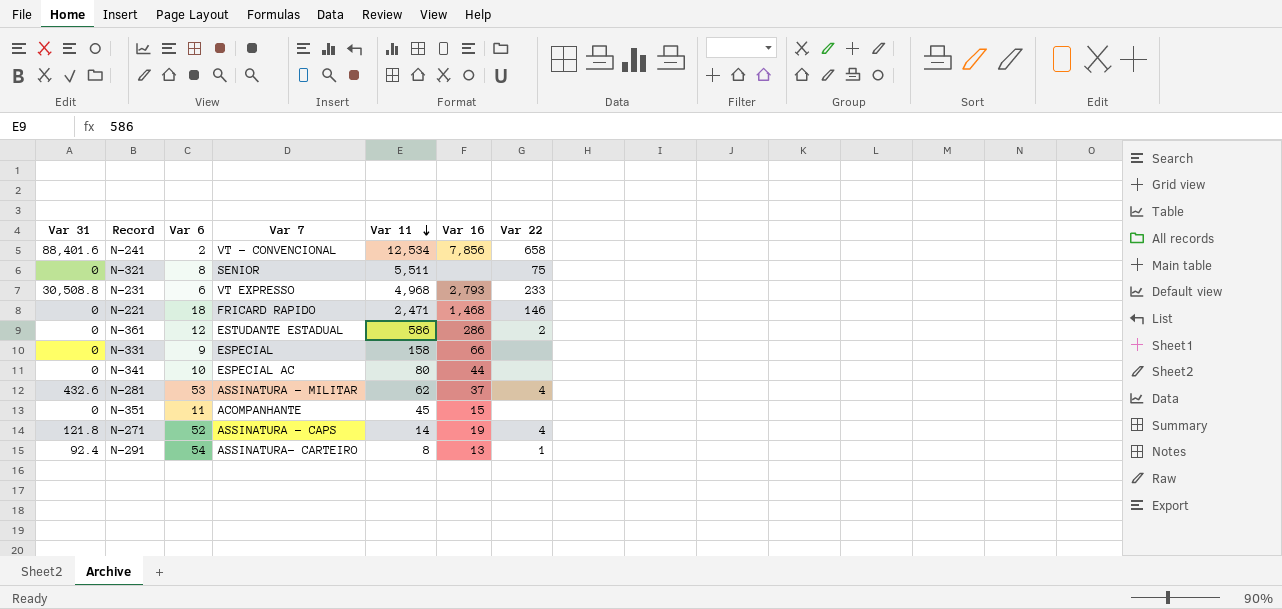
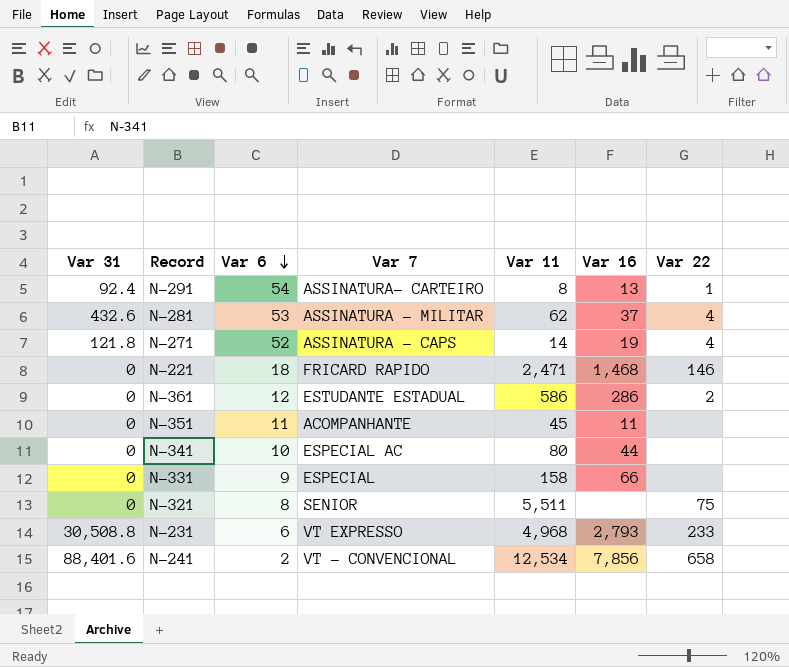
row order: Var 11 descending -> Var 6 descending
N-351 | Var 16: 15 -> 11

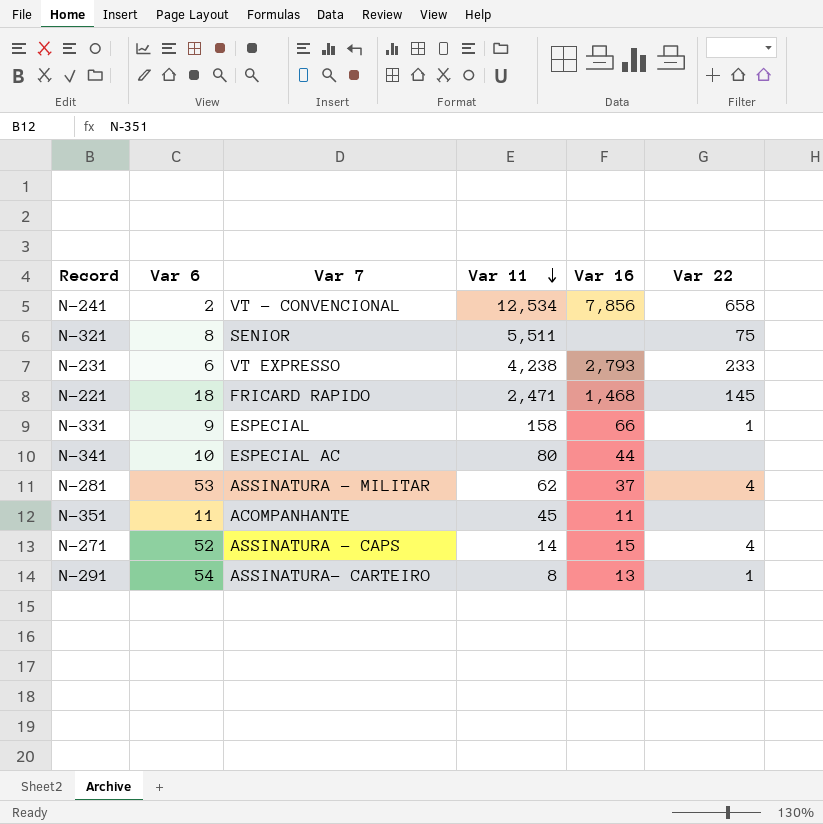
row order: Var 6 descending -> Var 11 descending
column Var 31 | position: 1 -> none
row N-361: 0 | 12 | ESTUDANTE ESTADUAL | 586 | 286 | 2 -> none
N-231 | Var 11: 4,968 -> 4,238
N-221 | Var 22: 146 -> 145
N-331 | Var 22: none -> 1
N-271 | Var 16: 19 -> 15

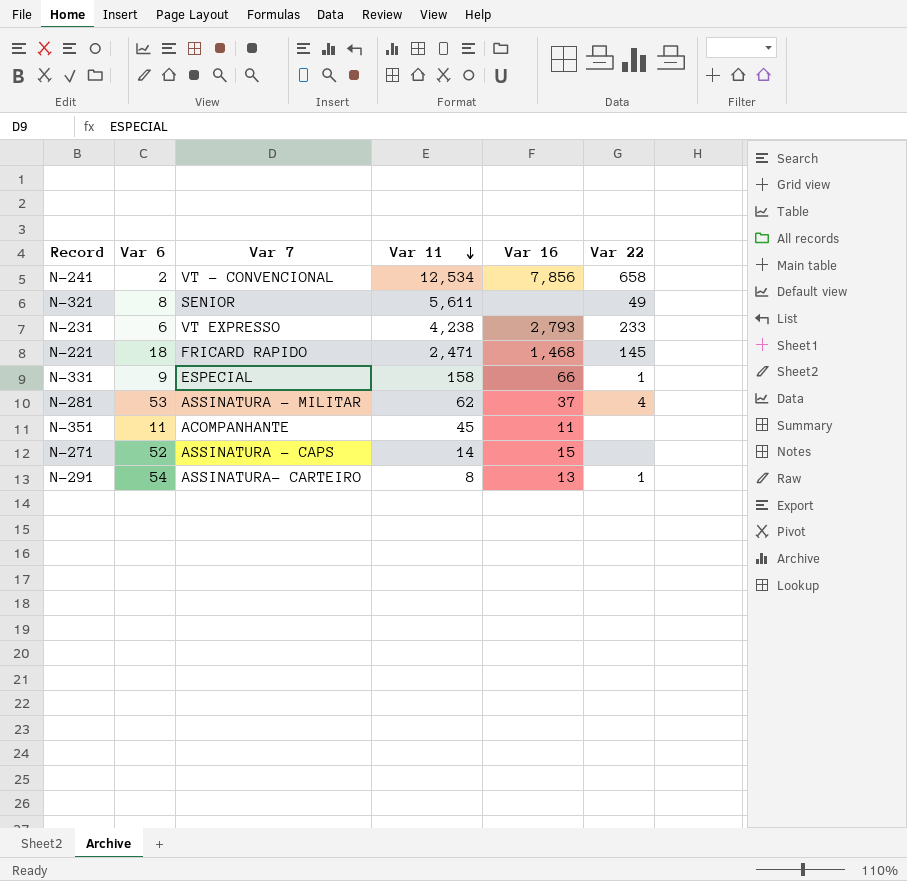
row N-341: 10 | ESPECIAL AC | 80 | 44 | none -> none
N-321 | Var 11: 5,511 -> 5,611
N-321 | Var 22: 75 -> 49
N-271 | Var 22: 4 -> none

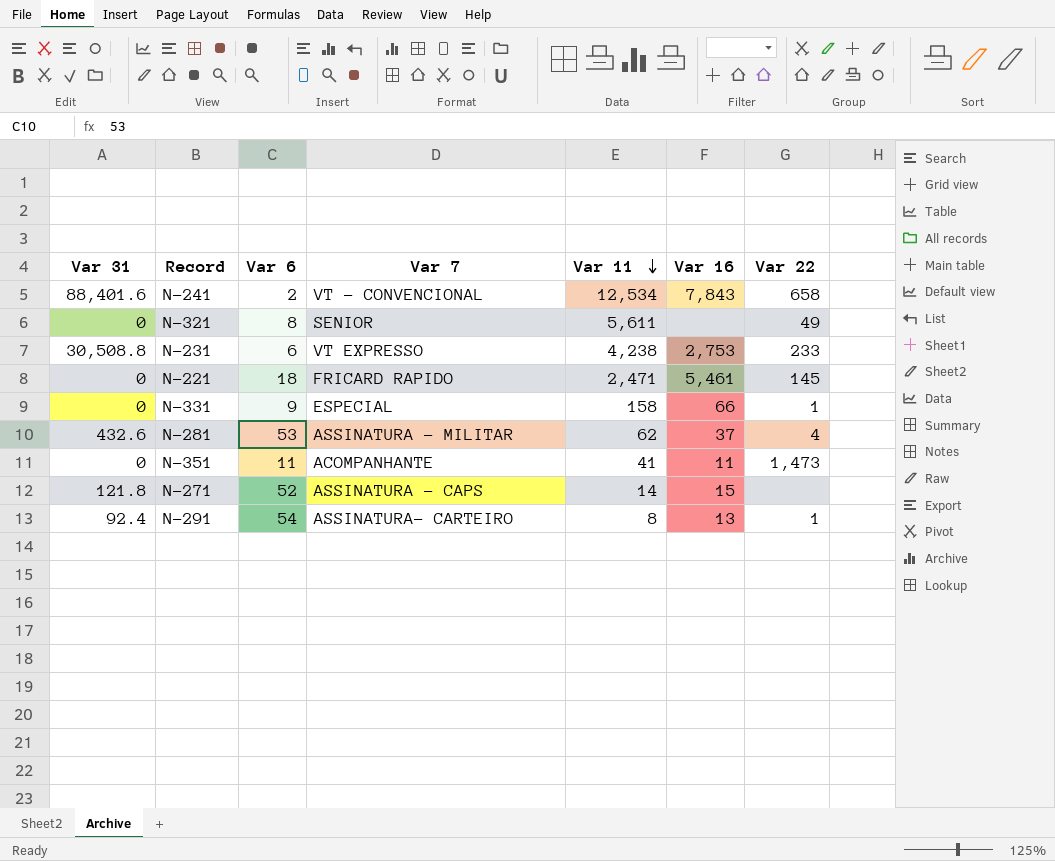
column Var 31 | position: none -> 1
N-241 | Var 16: 7,856 -> 7,843
N-231 | Var 16: 2,793 -> 2,753
N-221 | Var 16: 1,468 -> 5,461
N-351 | Var 11: 45 -> 41
N-351 | Var 22: none -> 1,473

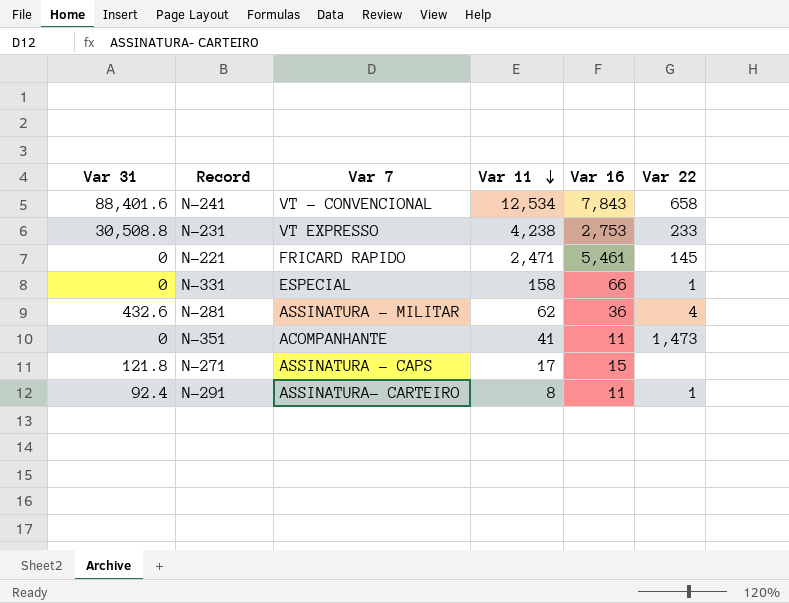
column Var 6 | position: 3 -> none
row N-321: 0 | 8 | SENIOR | 5,611 | none | 49 -> none
N-281 | Var 16: 37 -> 36
N-271 | Var 11: 14 -> 17
N-291 | Var 16: 13 -> 11

